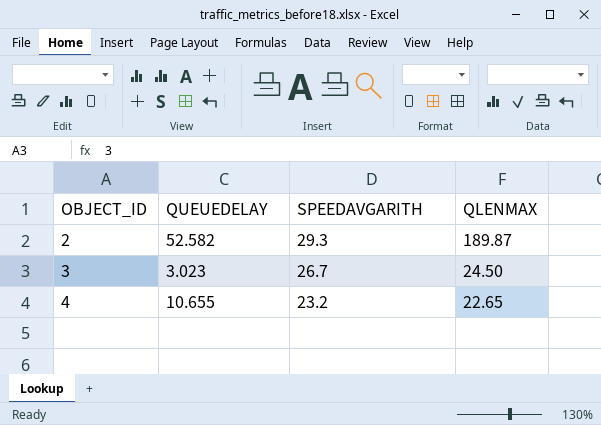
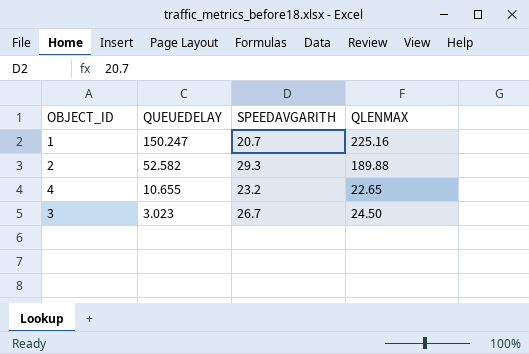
row order: OBJECT_ID ascending -> QUEUEDELAY descending
row 1: none -> 150.247 | 20.7 | 225.16
2 | QLENMAX: 189.87 -> 189.88

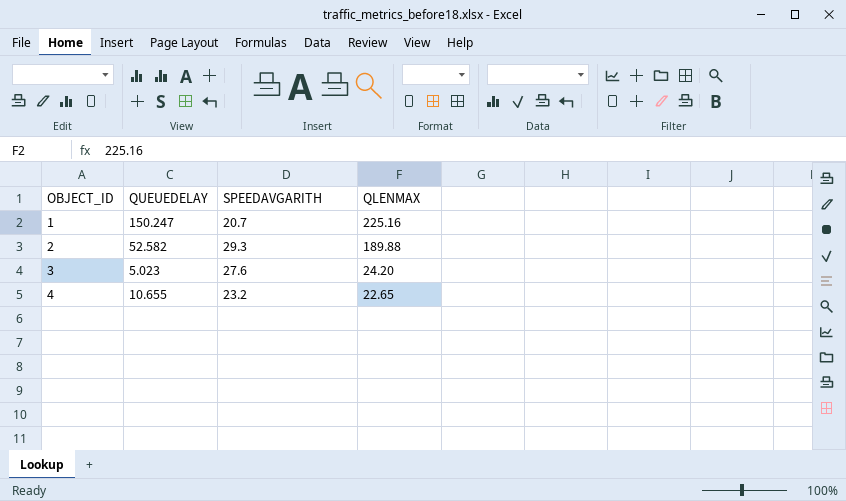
row order: QUEUEDELAY descending -> OBJECT_ID ascending
3 | QUEUEDELAY: 3.023 -> 5.023
3 | SPEEDAVGARITH: 26.7 -> 27.6
3 | QLENMAX: 24.50 -> 24.20

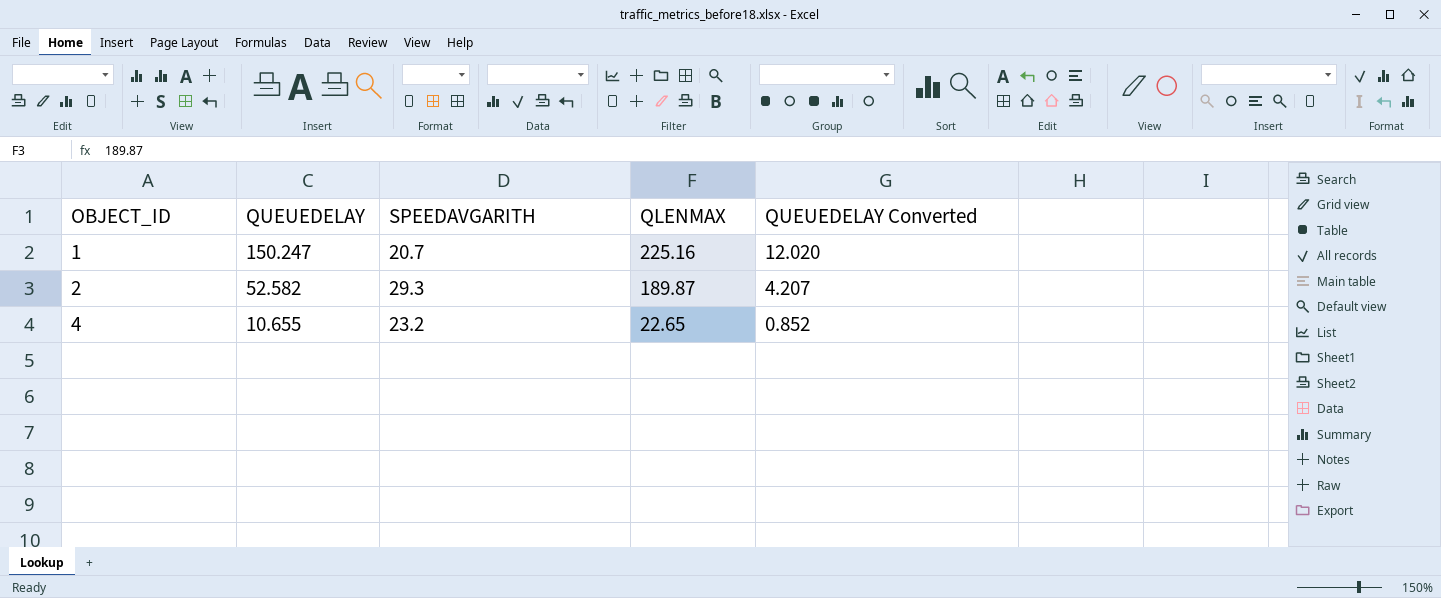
column QUEUEDELAY Converted | formula: none -> [QUEUEDELAY] * 0.08
row 3: 5.023 | 27.6 | 24.20 -> none
2 | QLENMAX: 189.88 -> 189.87

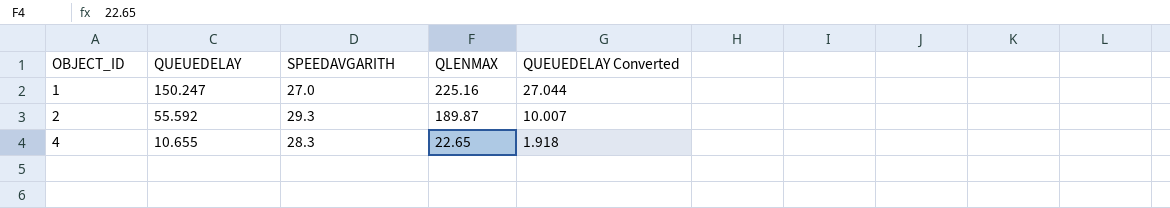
column QUEUEDELAY Converted | formula: [QUEUEDELAY] * 0.08 -> [QUEUEDELAY] * 0.18
1 | SPEEDAVGARITH: 20.7 -> 27.0
2 | QUEUEDELAY: 52.582 -> 55.592
4 | SPEEDAVGARITH: 23.2 -> 28.3

